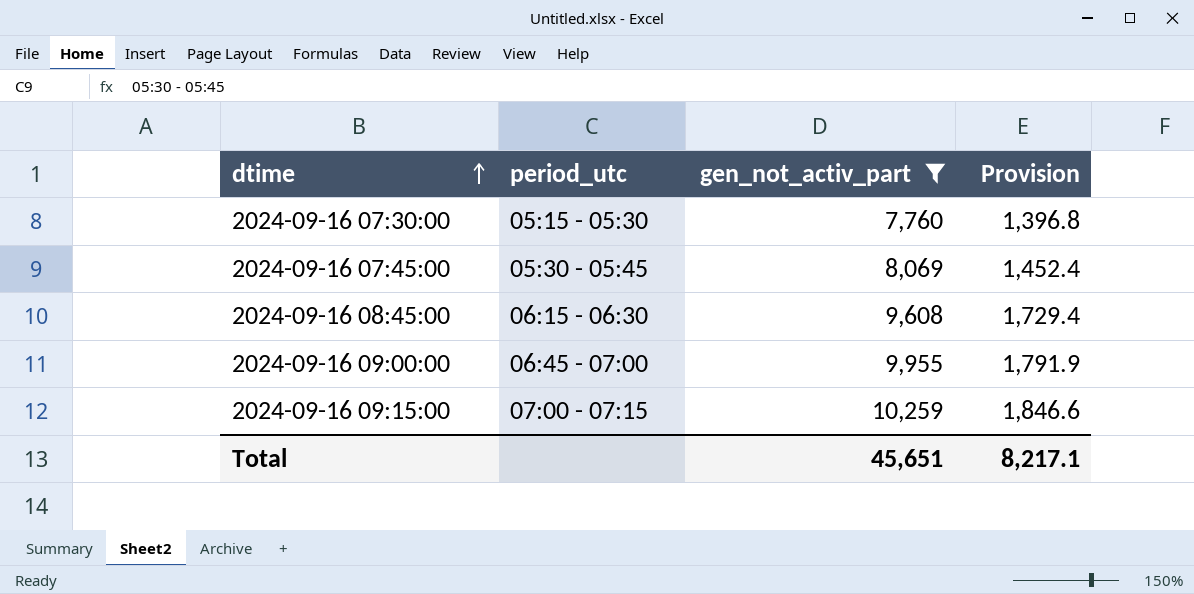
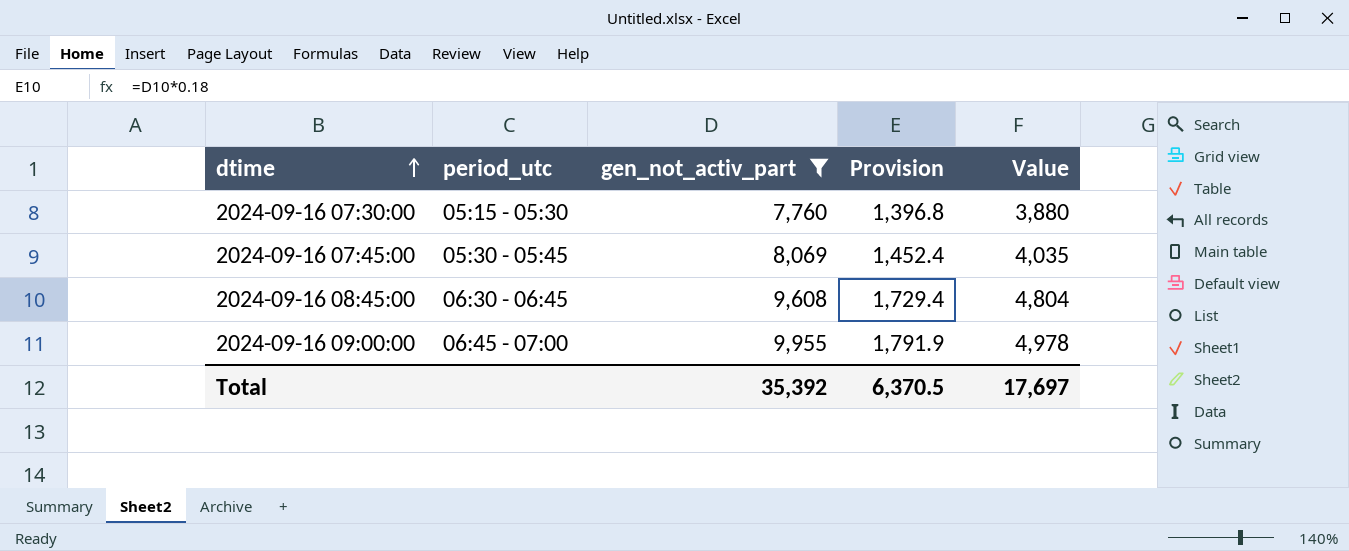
column Value | formula: none -> [gen_not_activ_part] * 0.5
row 2024-09-16 09:15:00: 07:00 - 07:15 | 10,259 | 1,846.6 -> none
2024-09-16 08:45:00 | period_utc: 06:15 - 06:30 -> 06:30 - 06:45
Total | gen_not_activ_part: 45,651 -> 35,392
Total | Provision: 8,217.1 -> 6,370.5

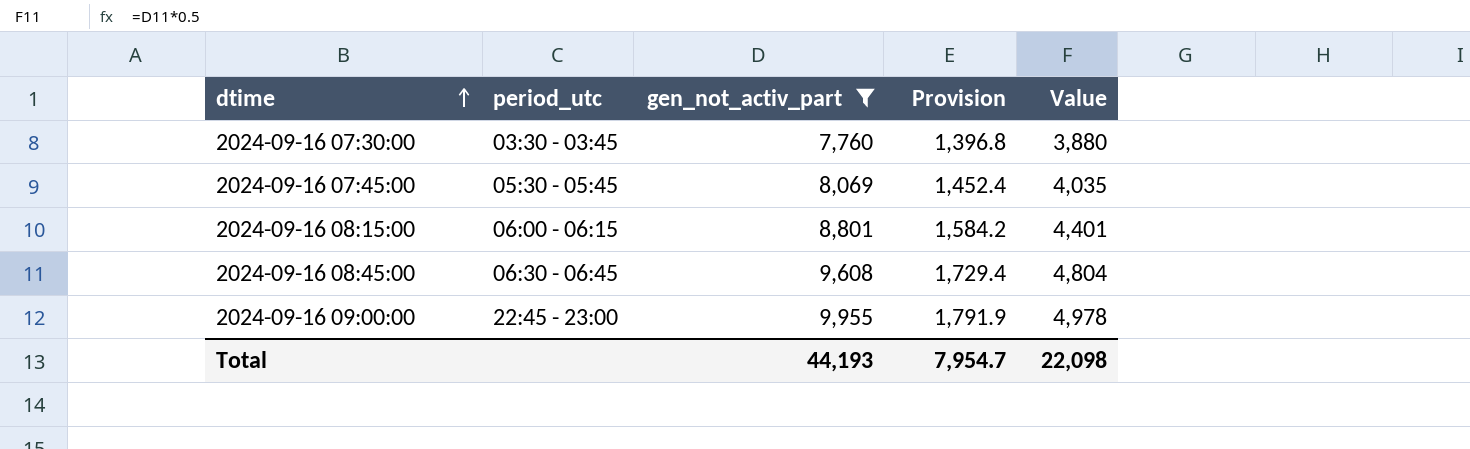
2024-09-16 07:30:00 | period_utc: 05:15 - 05:30 -> 03:30 - 03:45
row 2024-09-16 08:15:00: none -> 06:00 - 06:15 | 8,801 | 1,584.2 | 4,401
2024-09-16 09:00:00 | period_utc: 06:45 - 07:00 -> 22:45 - 23:00
Total | gen_not_activ_part: 35,392 -> 44,193
Total | Provision: 6,370.5 -> 7,954.7
Total | Value: 17,697 -> 22,098

